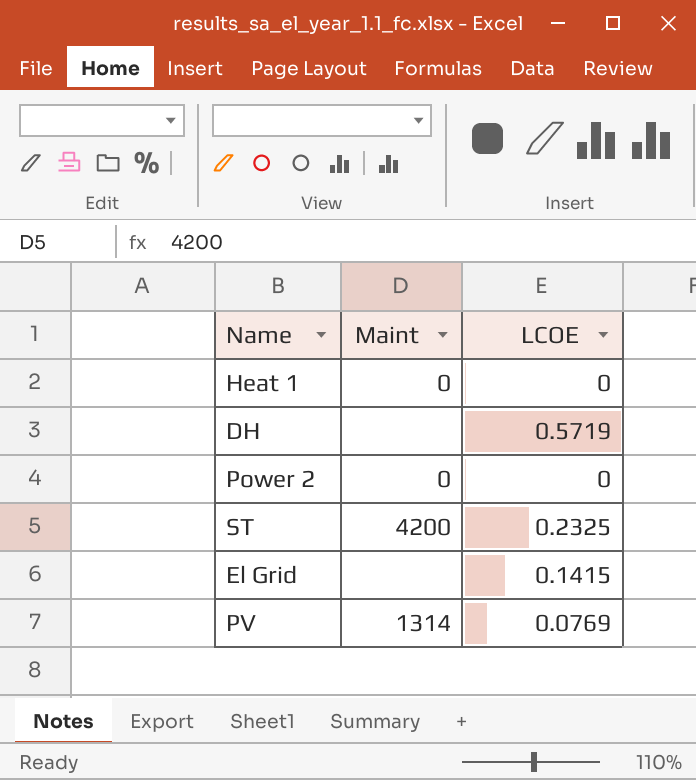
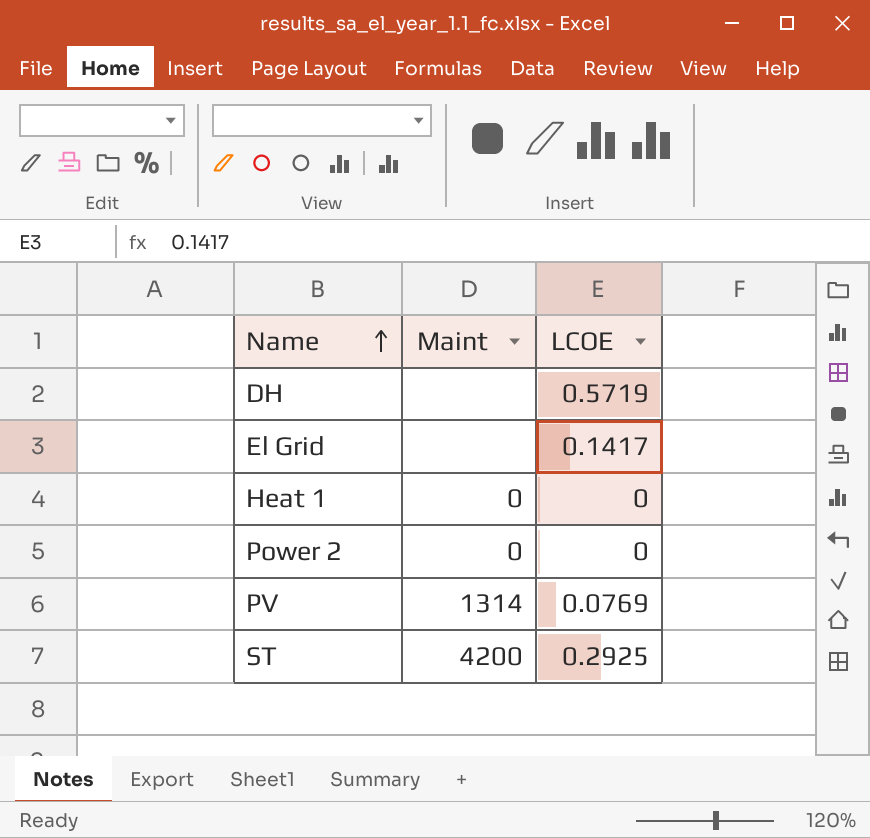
row order: none -> Name ascending
El Grid | LCOE: 0.1415 -> 0.1417
ST | LCOE: 0.2325 -> 0.2925

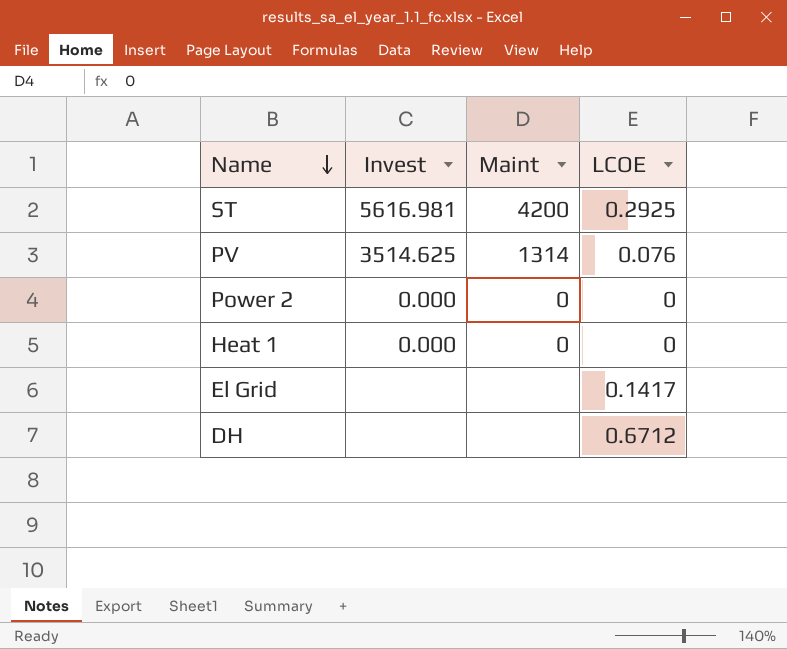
row order: Name ascending -> Name descending
column Invest | position: none -> 2
PV | LCOE: 0.0769 -> 0.076
DH | LCOE: 0.5719 -> 0.6712

